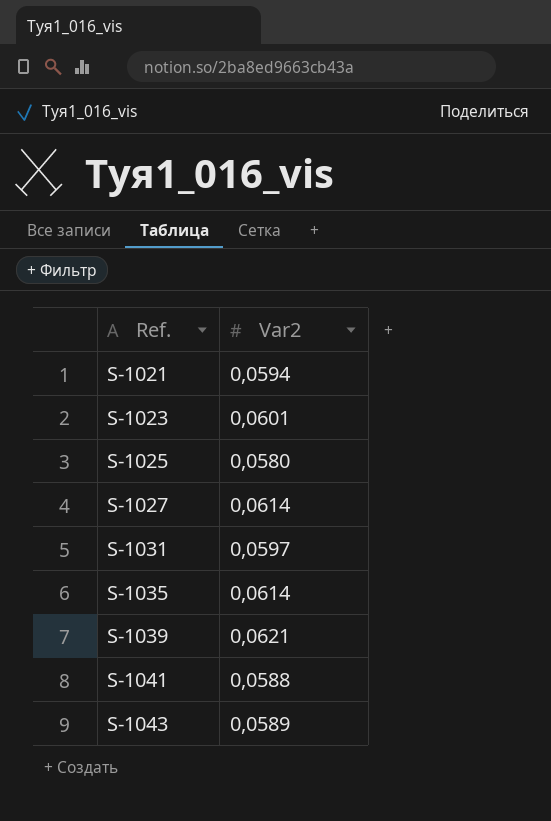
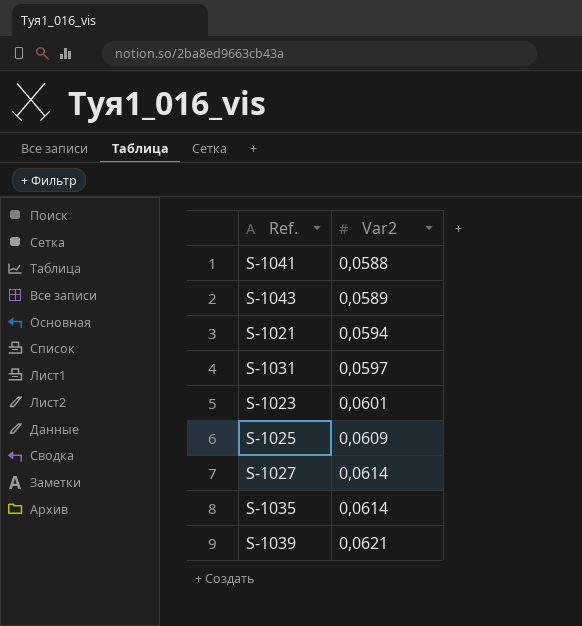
row order: Ref. ascending -> Var2 ascending
S-1025 | Var2: 0,0580 -> 0,0609

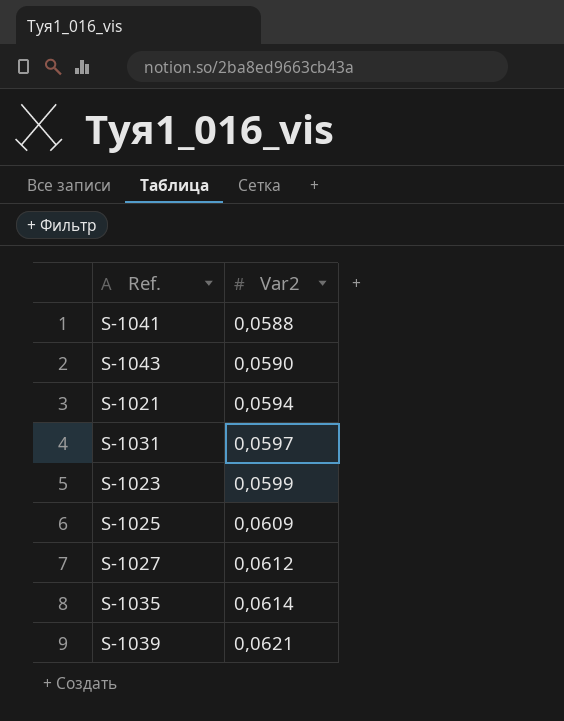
S-1043 | Var2: 0,0589 -> 0,0590
S-1023 | Var2: 0,0601 -> 0,0599
S-1027 | Var2: 0,0614 -> 0,0612

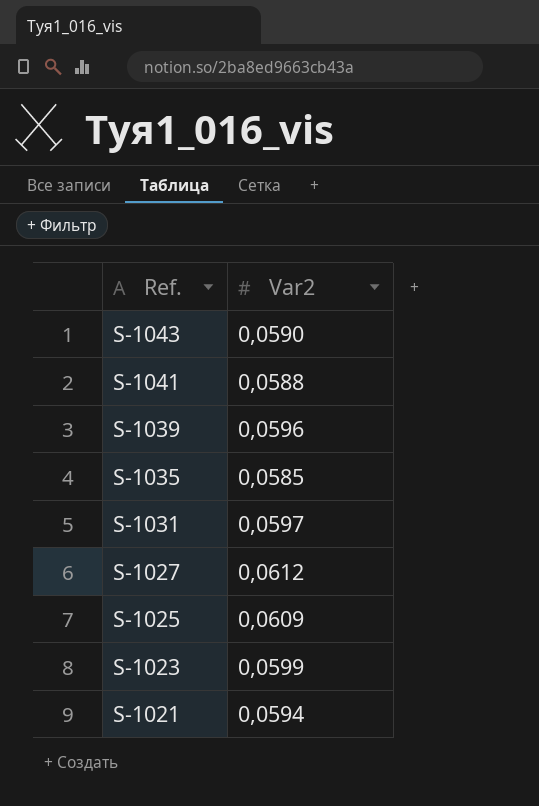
row order: Var2 ascending -> Ref. descending
S-1039 | Var2: 0,0621 -> 0,0596
S-1035 | Var2: 0,0614 -> 0,0585

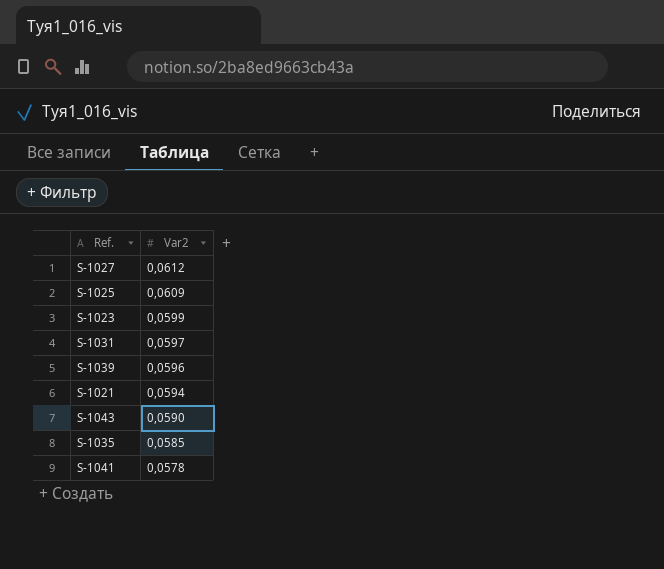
row order: Ref. descending -> Var2 descending
S-1041 | Var2: 0,0588 -> 0,0578

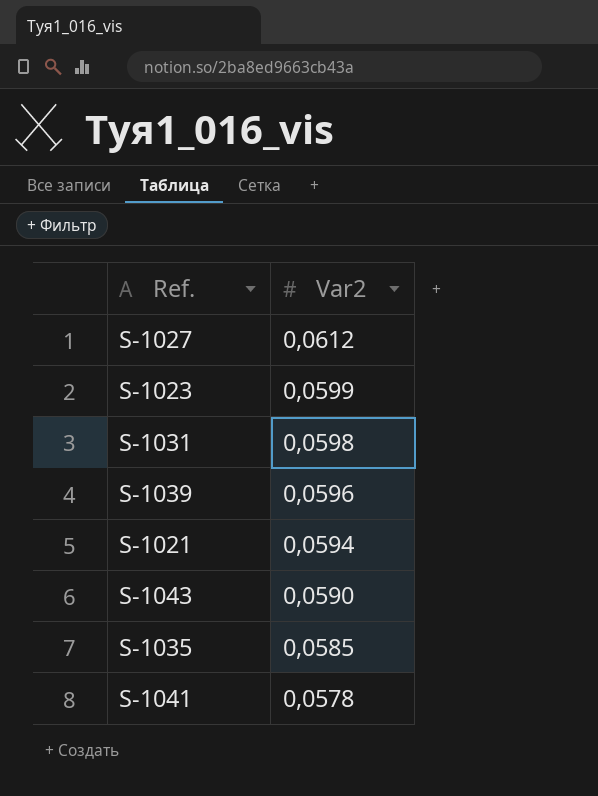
row S-1025: 0,0609 -> none
S-1031 | Var2: 0,0597 -> 0,0598

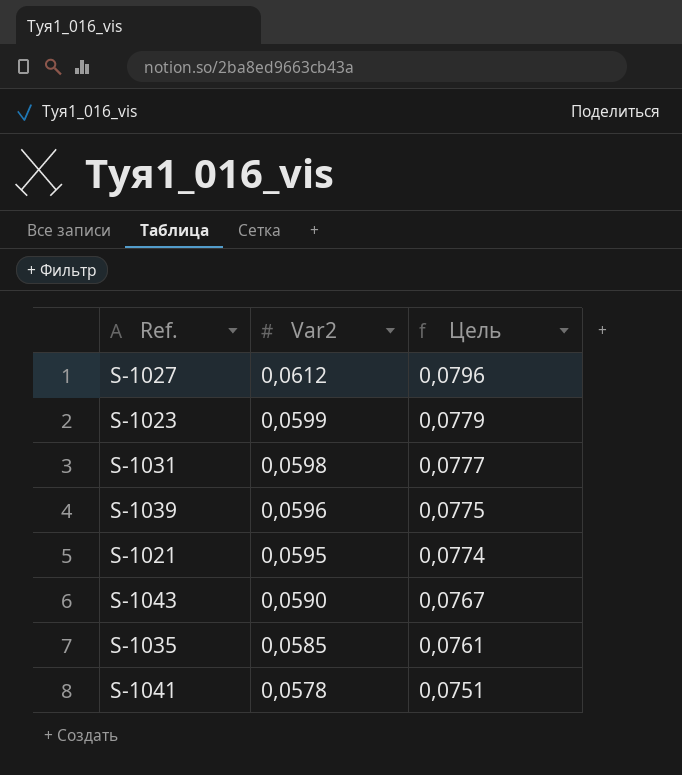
column Цель | formula: none -> [Var2] * 1,3
S-1021 | Var2: 0,0594 -> 0,0595

